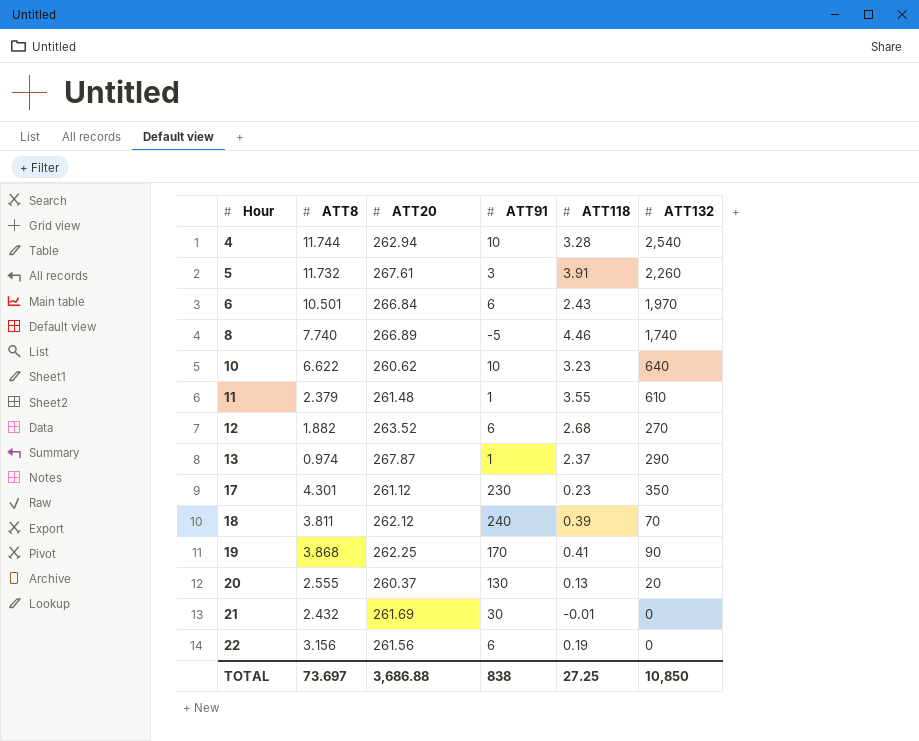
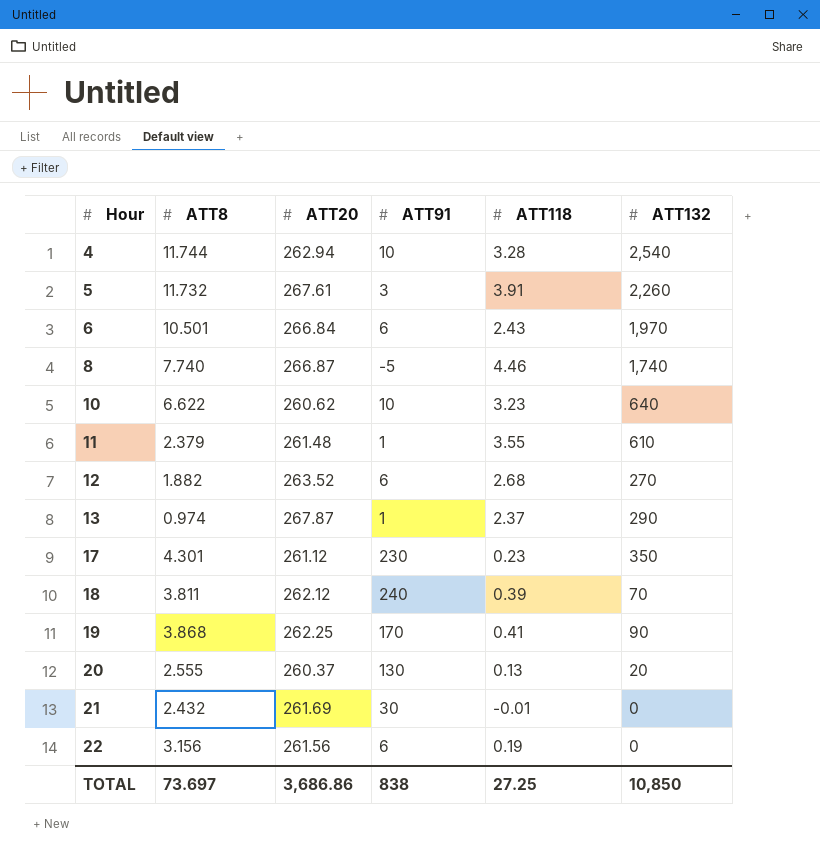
8 | ATT20: 266.89 -> 266.87
TOTAL | ATT20: 3,686.88 -> 3,686.86

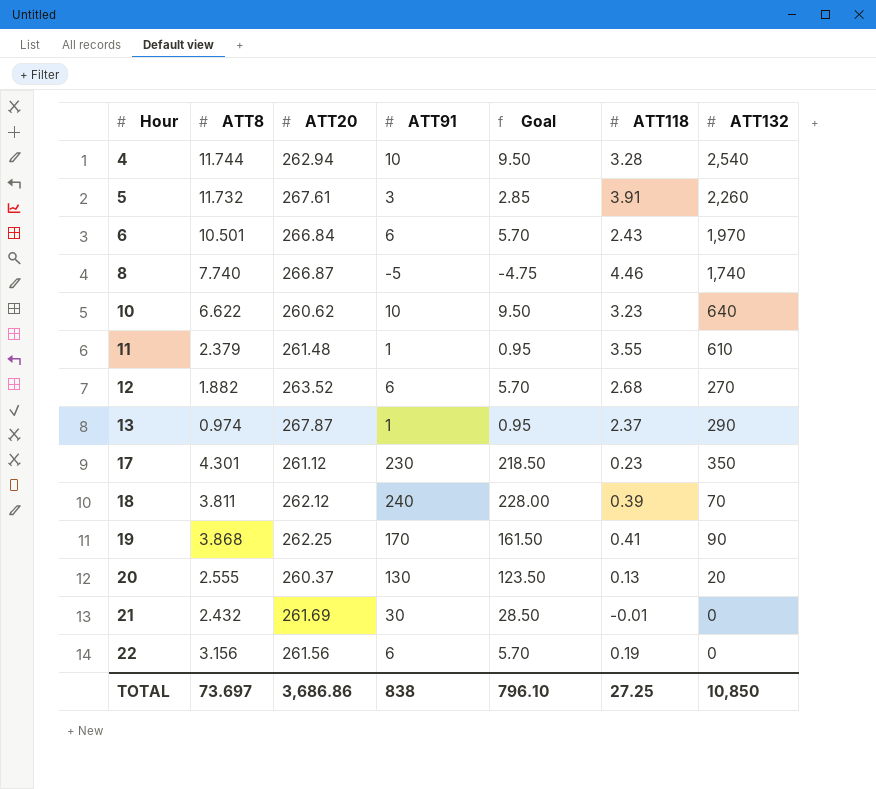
column Goal | formula: none -> [ATT91] * 0.95

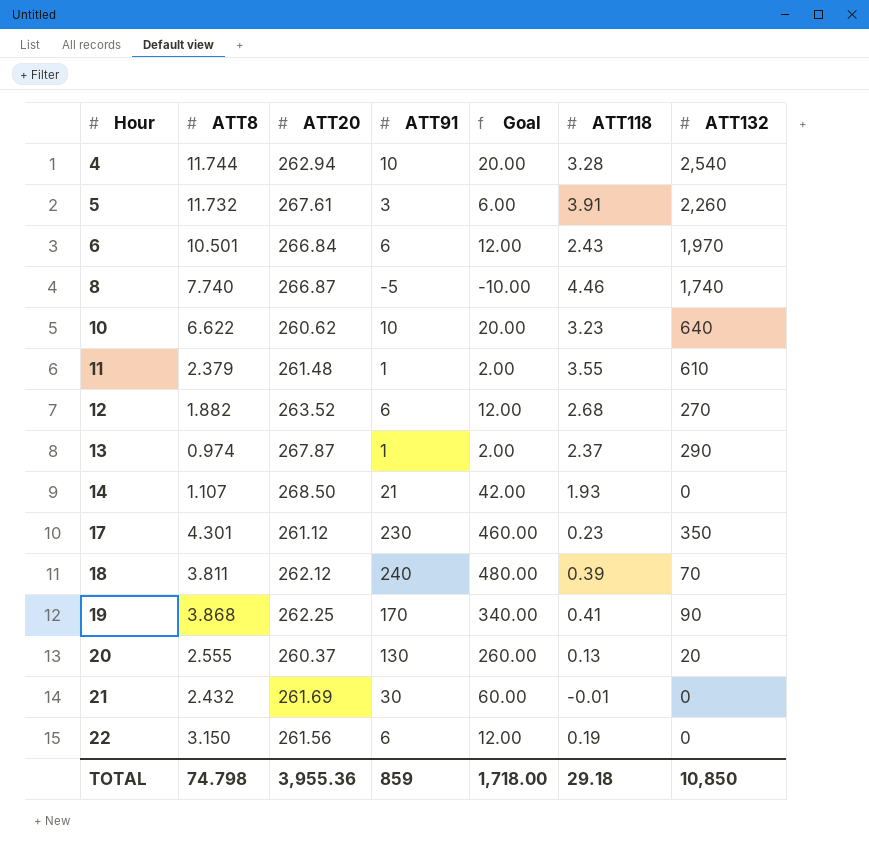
column Goal | formula: [ATT91] * 0.95 -> [ATT91] * 2
row 14: none -> 1.107 | 268.50 | 21 | 42.00 | 1.93 | 0
22 | ATT8: 3.156 -> 3.150
TOTAL | ATT8: 73.697 -> 74.798
TOTAL | ATT20: 3,686.86 -> 3,955.36
TOTAL | ATT91: 838 -> 859
TOTAL | Goal: 796.10 -> 1,718.00
TOTAL | ATT118: 27.25 -> 29.18

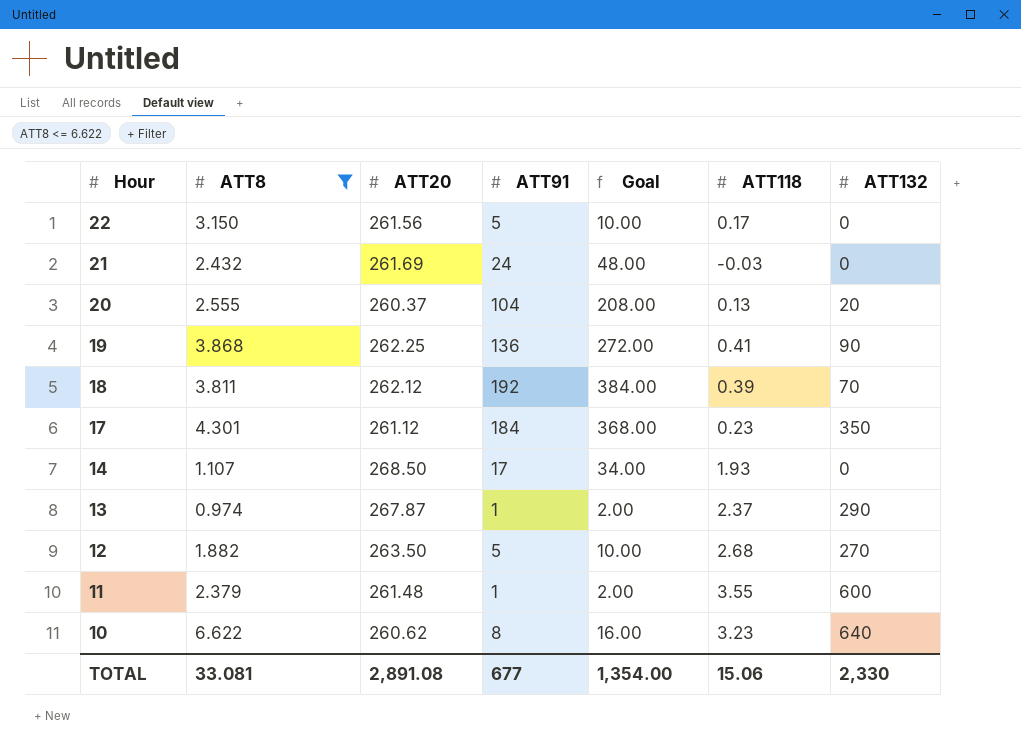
filter: none -> ATT8 <= 6.622
row order: Hour ascending -> Hour descending
22 | ATT91: 6 -> 5
22 | Goal: 12.00 -> 10.00
22 | ATT118: 0.19 -> 0.17
21 | ATT91: 30 -> 24
21 | Goal: 60.00 -> 48.00
21 | ATT118: -0.01 -> -0.03
20 | ATT91: 130 -> 104
20 | Goal: 260.00 -> 208.00
19 | ATT91: 170 -> 136
19 | Goal: 340.00 -> 272.00
18 | ATT91: 240 -> 192
18 | Goal: 480.00 -> 384.00
17 | ATT91: 230 -> 184
17 | Goal: 460.00 -> 368.00
14 | ATT91: 21 -> 17
14 | Goal: 42.00 -> 34.00
12 | ATT20: 263.52 -> 263.50
12 | ATT91: 6 -> 5
12 | Goal: 12.00 -> 10.00
11 | ATT132: 610 -> 600
10 | ATT91: 10 -> 8
10 | Goal: 20.00 -> 16.00
TOTAL | ATT8: 74.798 -> 33.081
TOTAL | ATT20: 3,955.36 -> 2,891.08
TOTAL | ATT91: 859 -> 677
TOTAL | Goal: 1,718.00 -> 1,354.00
TOTAL | ATT118: 29.18 -> 15.06
TOTAL | ATT132: 10,850 -> 2,330

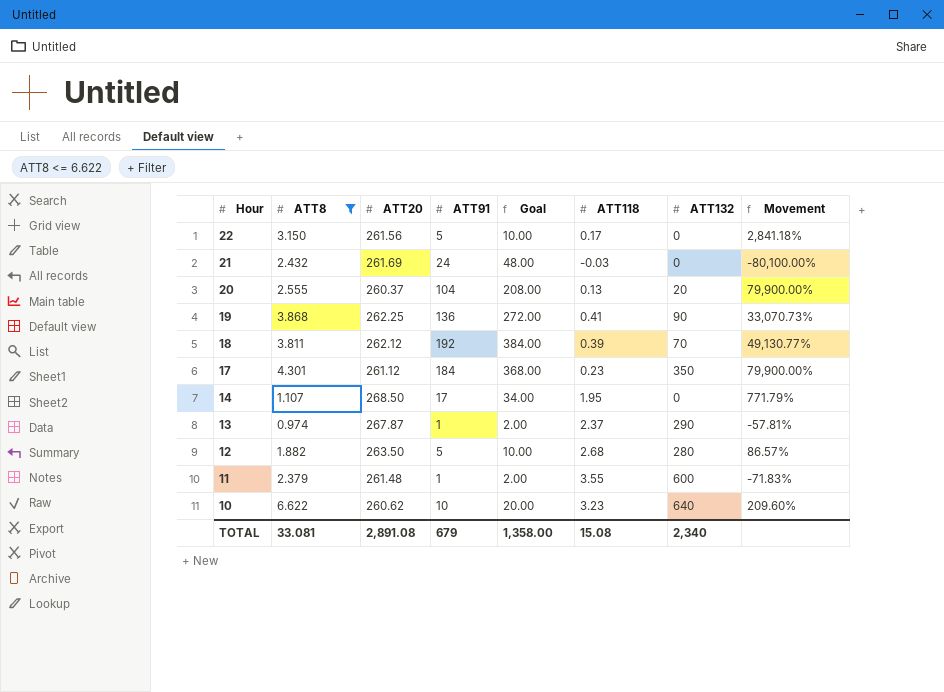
column Movement | formula: none -> ([ATT91] - [ATT118]) / [ATT118]
14 | ATT118: 1.93 -> 1.95
12 | ATT132: 270 -> 280
10 | ATT91: 8 -> 10
10 | Goal: 16.00 -> 20.00
TOTAL | ATT91: 677 -> 679
TOTAL | Goal: 1,354.00 -> 1,358.00
TOTAL | ATT118: 15.06 -> 15.08
TOTAL | ATT132: 2,330 -> 2,340

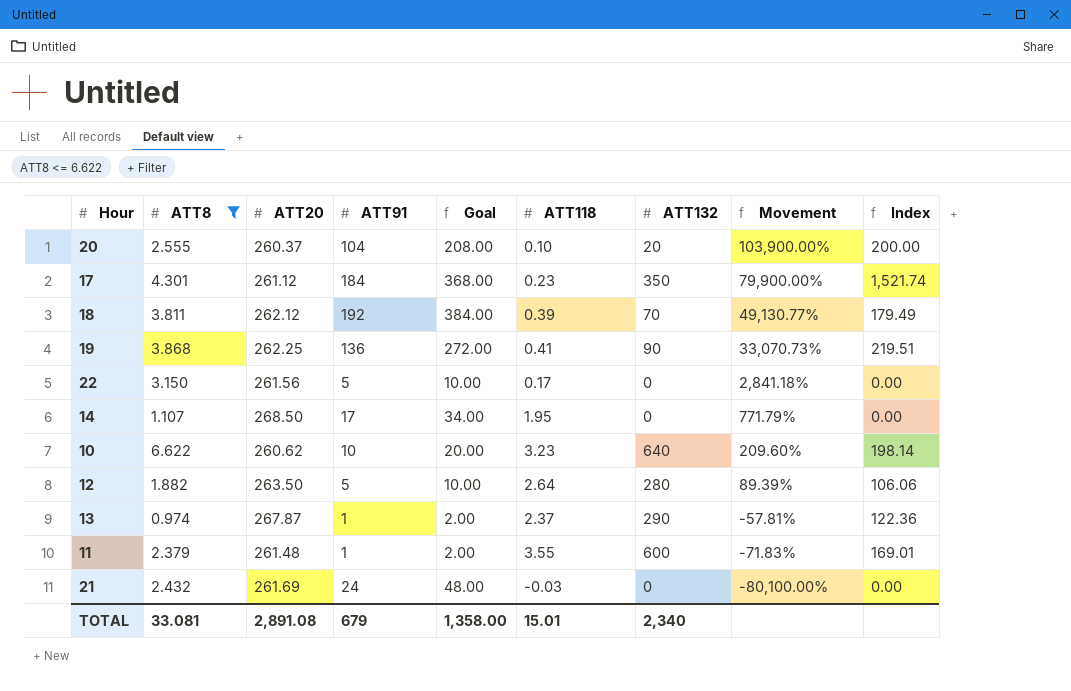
row order: Hour descending -> Movement descending
column Index | formula: none -> [ATT132] / [ATT118]
20 | ATT118: 0.13 -> 0.10
20 | Movement: 79,900.00% -> 103,900.00%
12 | ATT118: 2.68 -> 2.64
12 | Movement: 86.57% -> 89.39%
TOTAL | ATT118: 15.08 -> 15.01

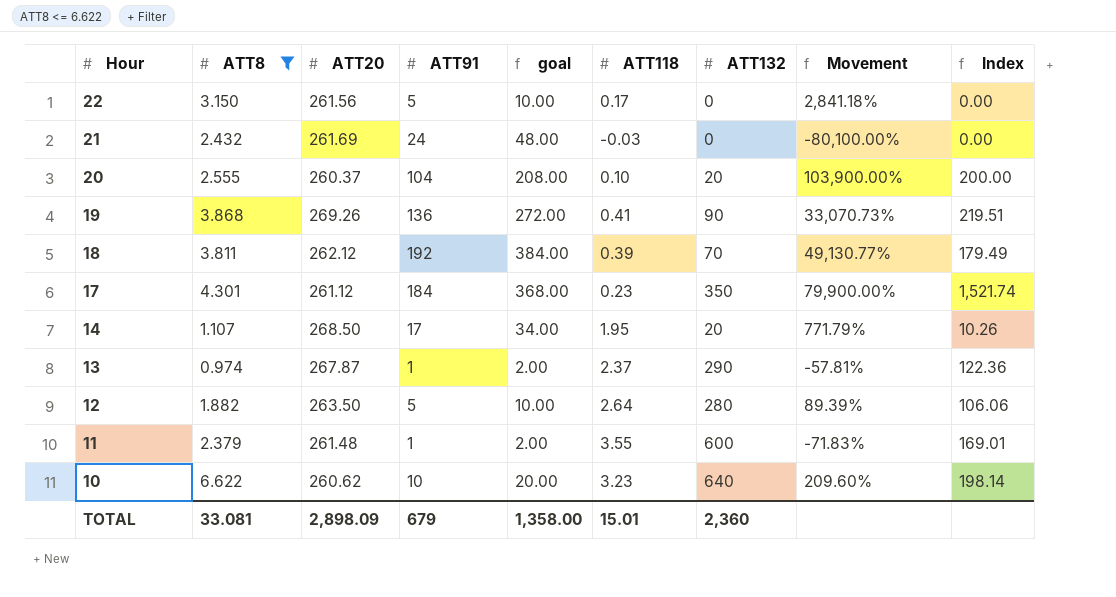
row order: Movement descending -> Hour descending
column name: Goal -> goal
19 | ATT20: 262.25 -> 269.26
14 | ATT132: 0 -> 20
14 | Index: 0.00 -> 10.26
TOTAL | ATT20: 2,891.08 -> 2,898.09
TOTAL | ATT132: 2,340 -> 2,360

